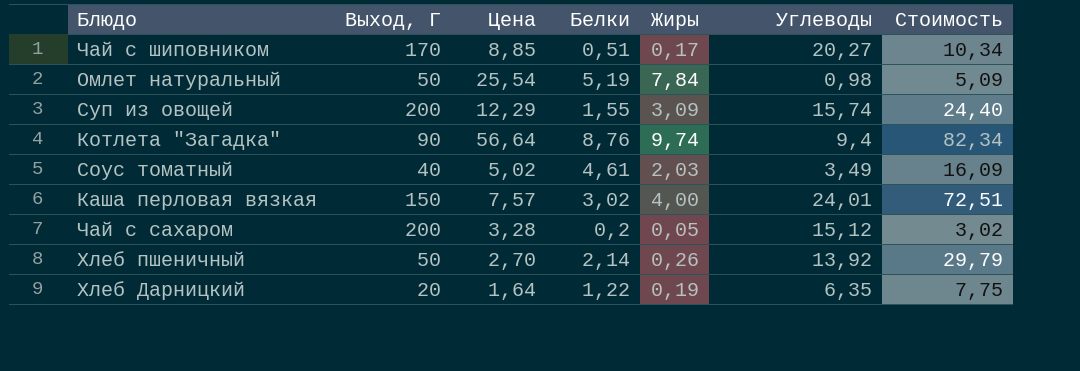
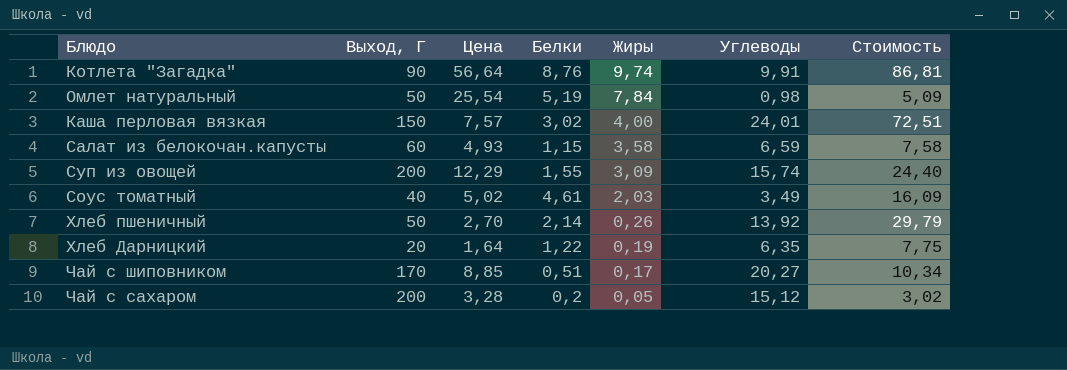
row order: none -> Жиры descending
Котлета "Загадка" | Углеводы: 9,4 -> 9,91
Котлета "Загадка" | Стоимость: 82,34 -> 86,81
row Салат из белокочан.капусты: none -> 60 | 4,93 | 1,15 | 3,58 | 6,59 | 7,58

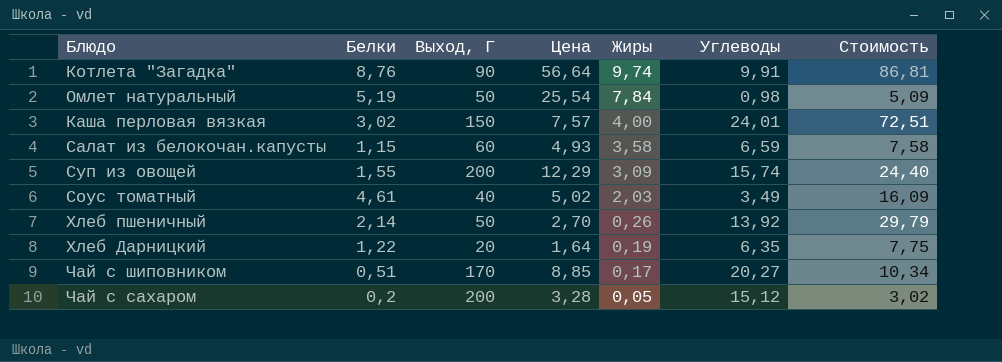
column Белки | position: 4 -> 2

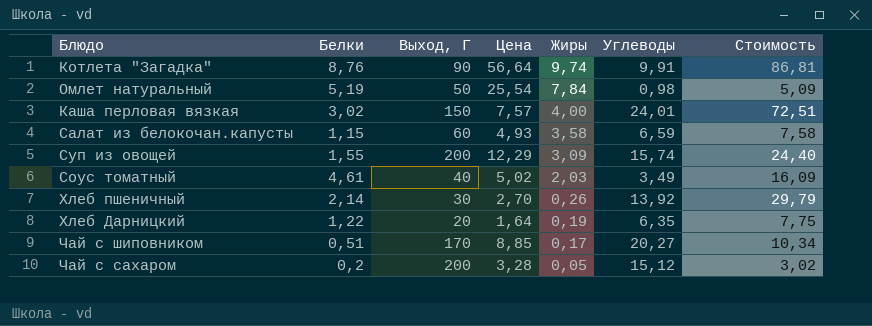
Хлеб пшеничный | Выход, Г: 50 -> 30

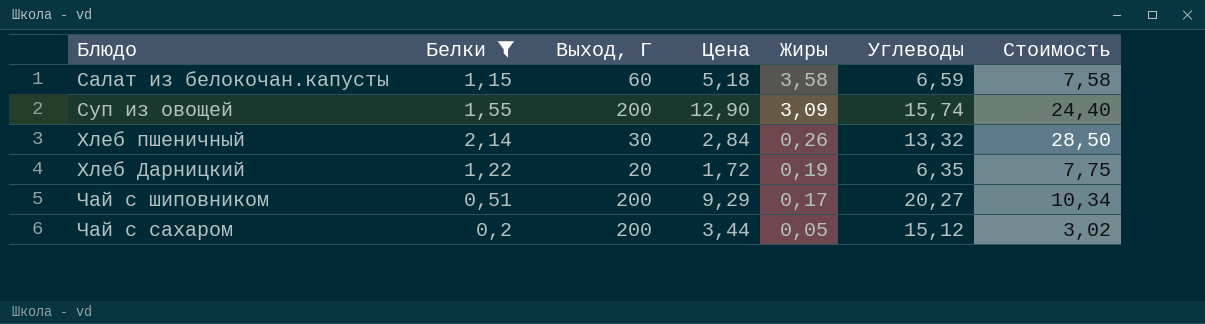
filter: none -> Белки <= 2,14
Салат из белокочан.капусты | Цена: 4,93 -> 5,18
Суп из овощей | Цена: 12,29 -> 12,90
Хлеб пшеничный | Цена: 2,70 -> 2,84
Хлеб пшеничный | Углеводы: 13,92 -> 13,32
Хлеб пшеничный | Стоимость: 29,79 -> 28,50
Хлеб Дарницкий | Цена: 1,64 -> 1,72
Чай с шиповником | Выход, Г: 170 -> 200
Чай с шиповником | Цена: 8,85 -> 9,29
Чай с сахаром | Цена: 3,28 -> 3,44

